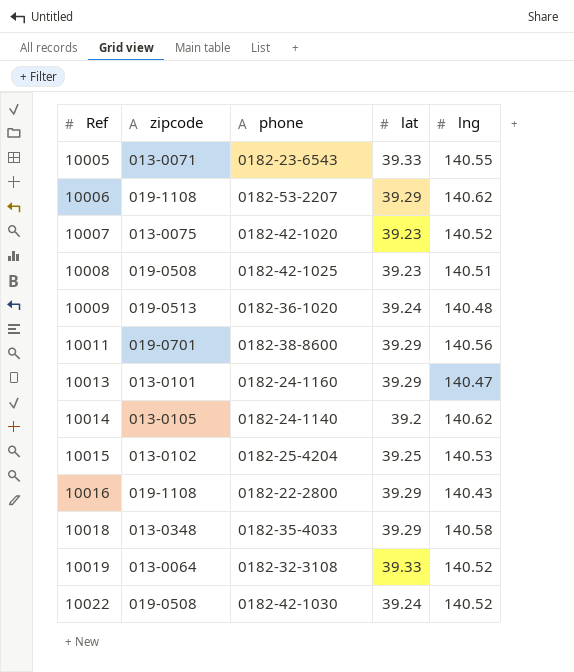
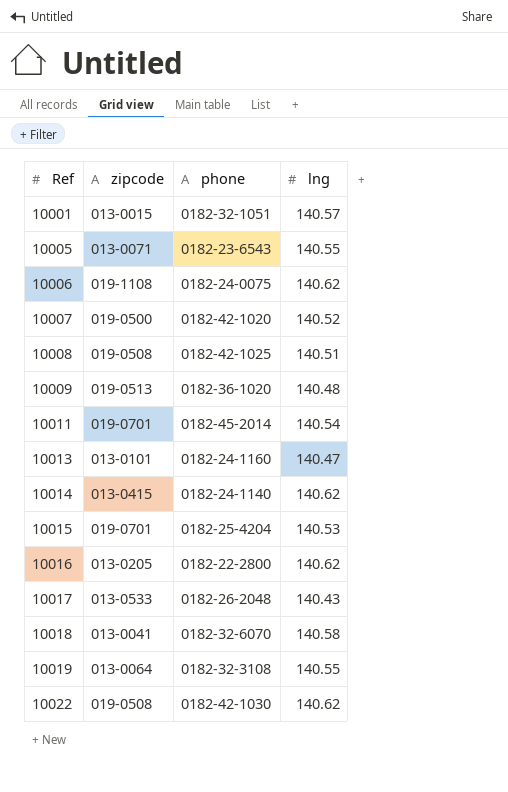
column lat | position: 4 -> none
row 10001: none -> 013-0015 | 0182-32-1051 | 140.57
10006 | phone: 0182-53-2207 -> 0182-24-0075
10007 | zipcode: 013-0075 -> 019-0500
10011 | phone: 0182-38-8600 -> 0182-45-2014
10011 | lng: 140.56 -> 140.54
10014 | zipcode: 013-0105 -> 013-0415
10015 | zipcode: 013-0102 -> 019-0701
10016 | zipcode: 019-1108 -> 013-0205
10016 | lng: 140.43 -> 140.62
row 10017: none -> 013-0533 | 0182-26-2048 | 140.43
10018 | zipcode: 013-0348 -> 013-0041
10018 | phone: 0182-35-4033 -> 0182-32-6070
10019 | lng: 140.52 -> 140.55
10022 | lng: 140.52 -> 140.62

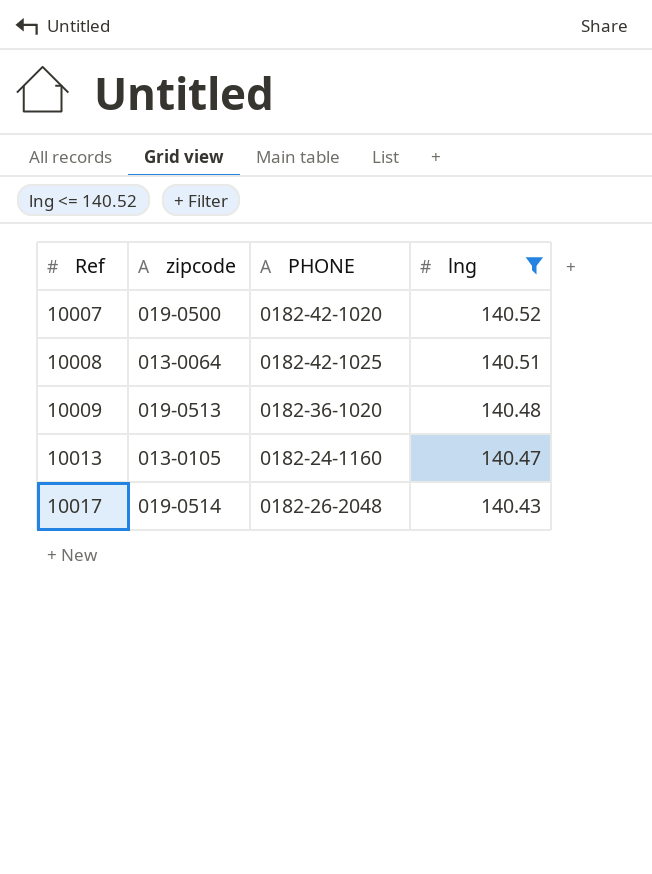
filter: none -> lng <= 140.52
column name: phone -> PHONE
10008 | zipcode: 019-0508 -> 013-0064
10013 | zipcode: 013-0101 -> 013-0105
10017 | zipcode: 013-0533 -> 019-0514

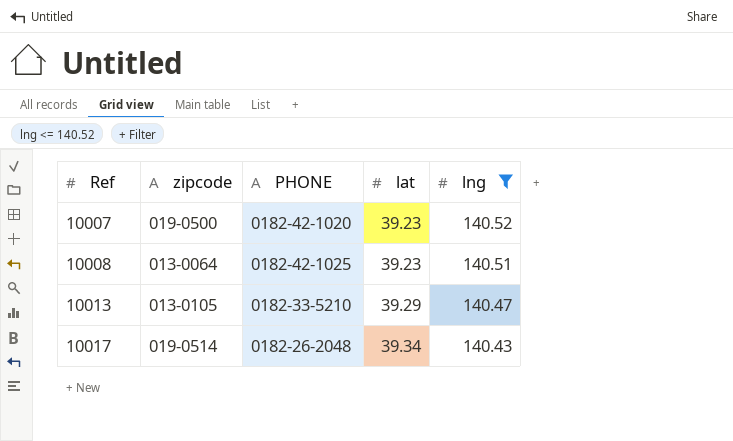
column lat | position: none -> 4
row 10009: 019-0513 | 0182-36-1020 | 140.48 -> none
10013 | PHONE: 0182-24-1160 -> 0182-33-5210

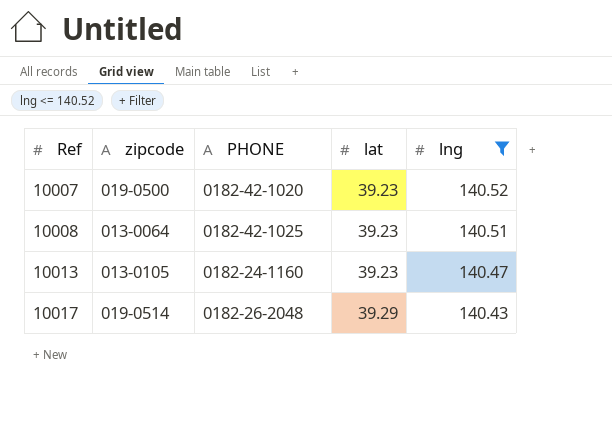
10013 | PHONE: 0182-33-5210 -> 0182-24-1160
10013 | lat: 39.29 -> 39.23
10017 | lat: 39.34 -> 39.29

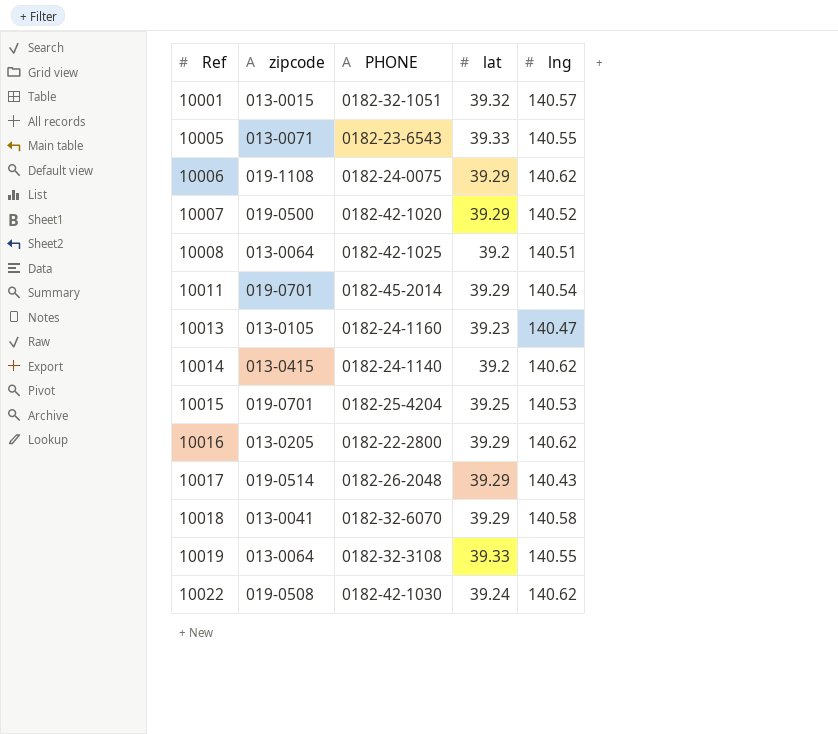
filter: lng <= 140.52 -> none
10007 | lat: 39.23 -> 39.29
10008 | lat: 39.23 -> 39.2

